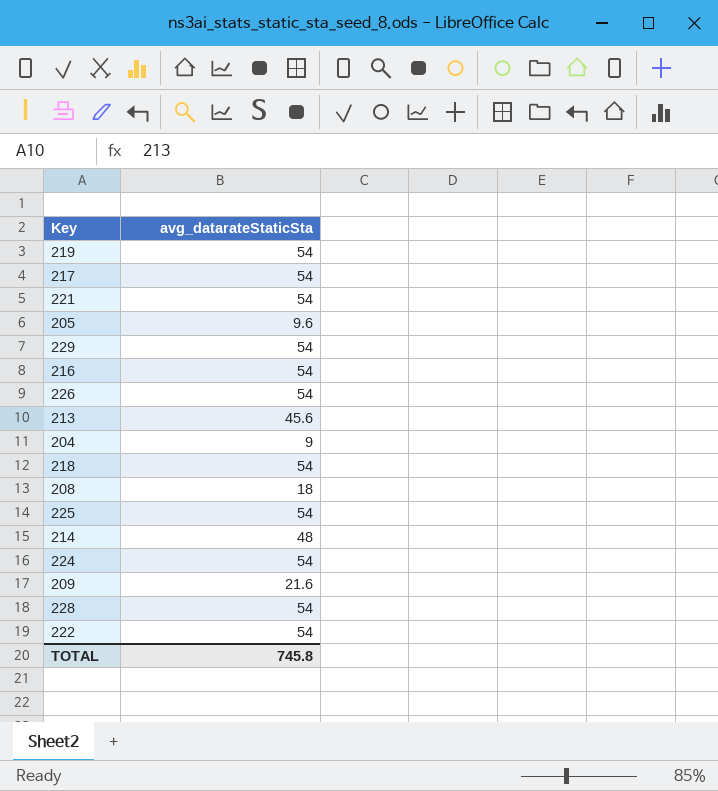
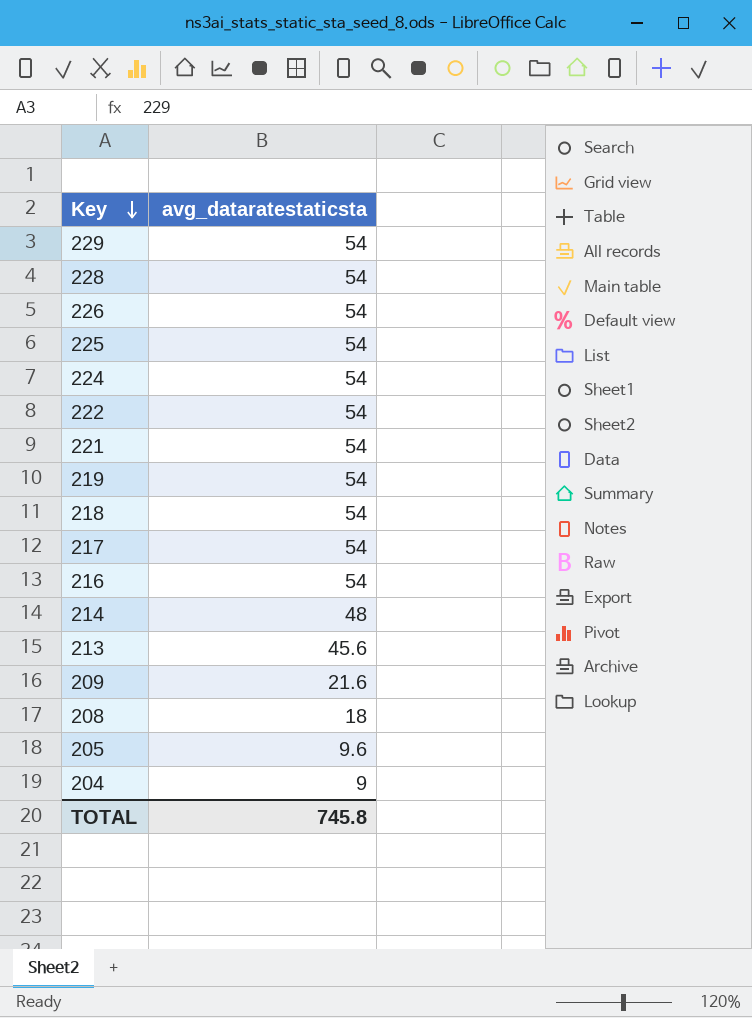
row order: none -> Key descending
column name: avg_datarateStaticSta -> avg_dataratestaticsta

